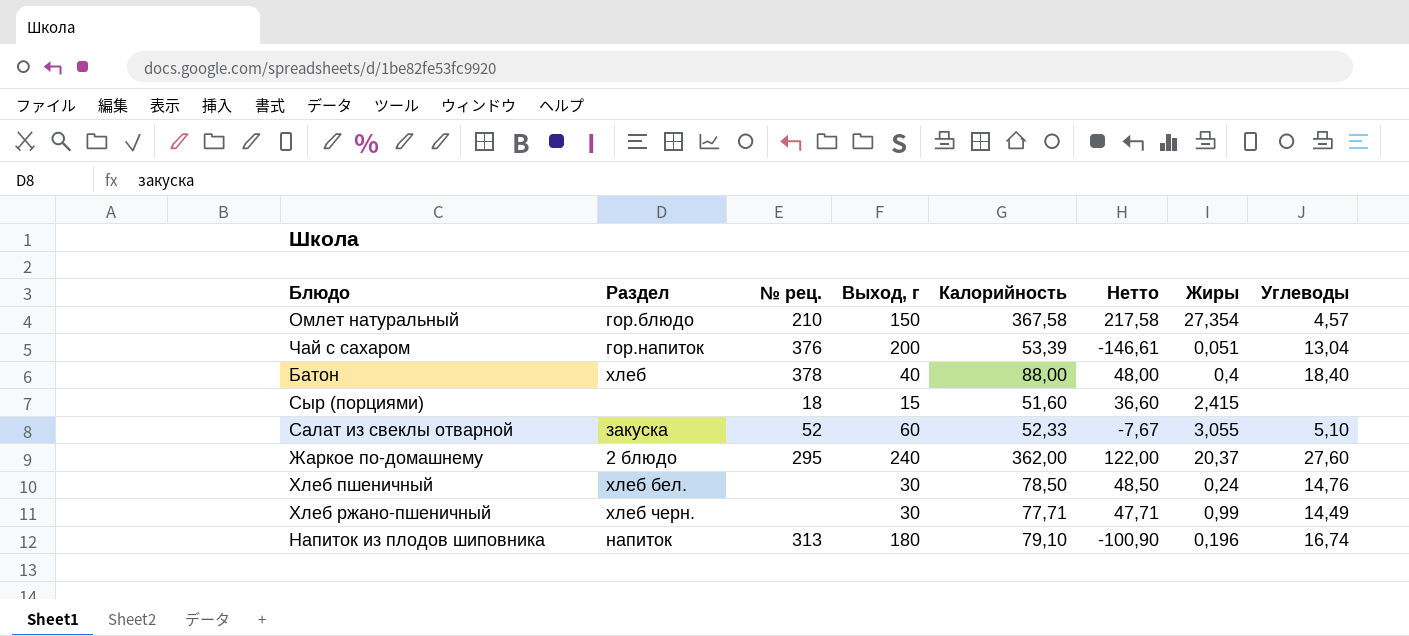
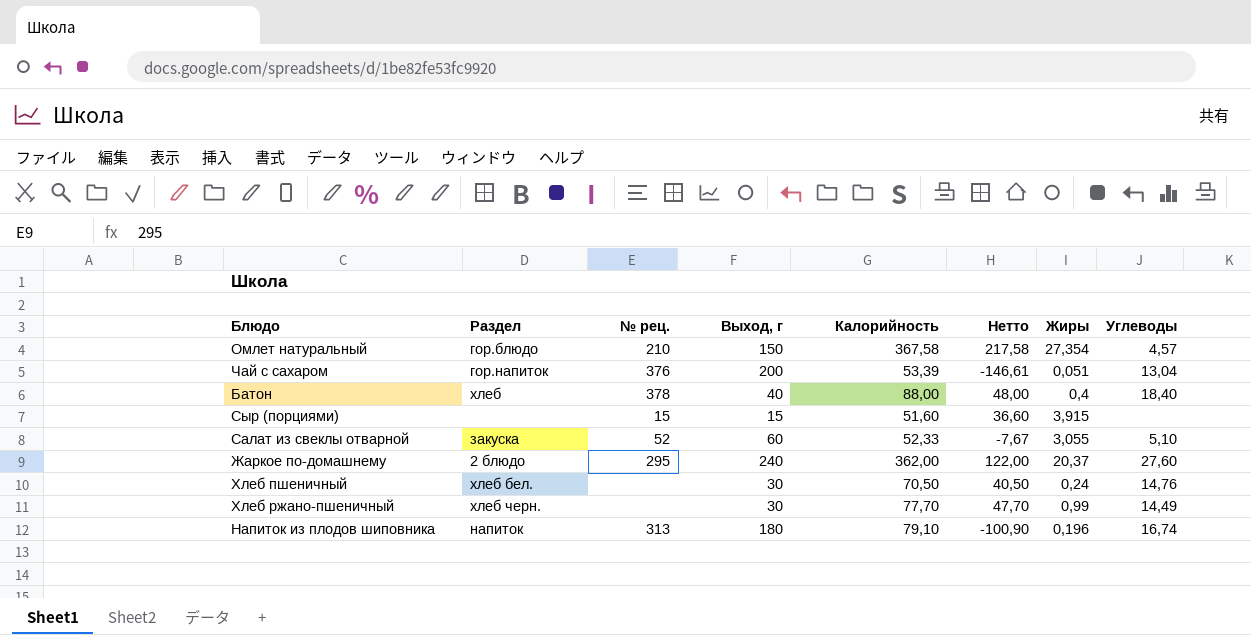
Сыр (порциями) | № рец.: 18 -> 15
Сыр (порциями) | Жиры: 2,415 -> 3,915
Хлеб пшеничный | Калорийность: 78,50 -> 70,50
Хлеб пшеничный | Нетто: 48,50 -> 40,50
Хлеб ржано-пшеничный | Калорийность: 77,71 -> 77,70
Хлеб ржано-пшеничный | Нетто: 47,71 -> 47,70

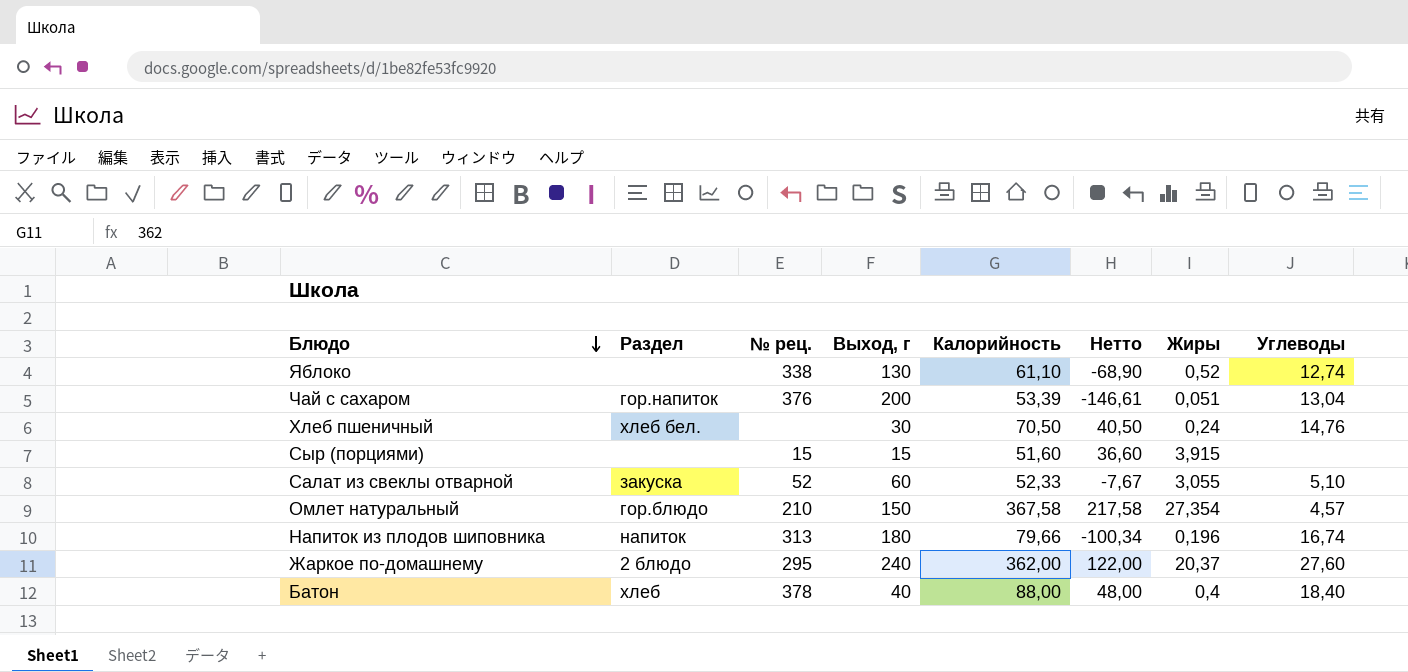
row order: none -> Блюдо descending
row Хлеб ржано-пшеничный: хлеб черн. | none | 30 | 77,70 | 47,70 | 0,99 | 14,49 -> none
row Яблоко: none -> none | 338 | 130 | 61,10 | -68,90 | 0,52 | 12,74
Напиток из плодов шиповника | Калорийность: 79,10 -> 79,66
Напиток из плодов шиповника | Нетто: -100,90 -> -100,34

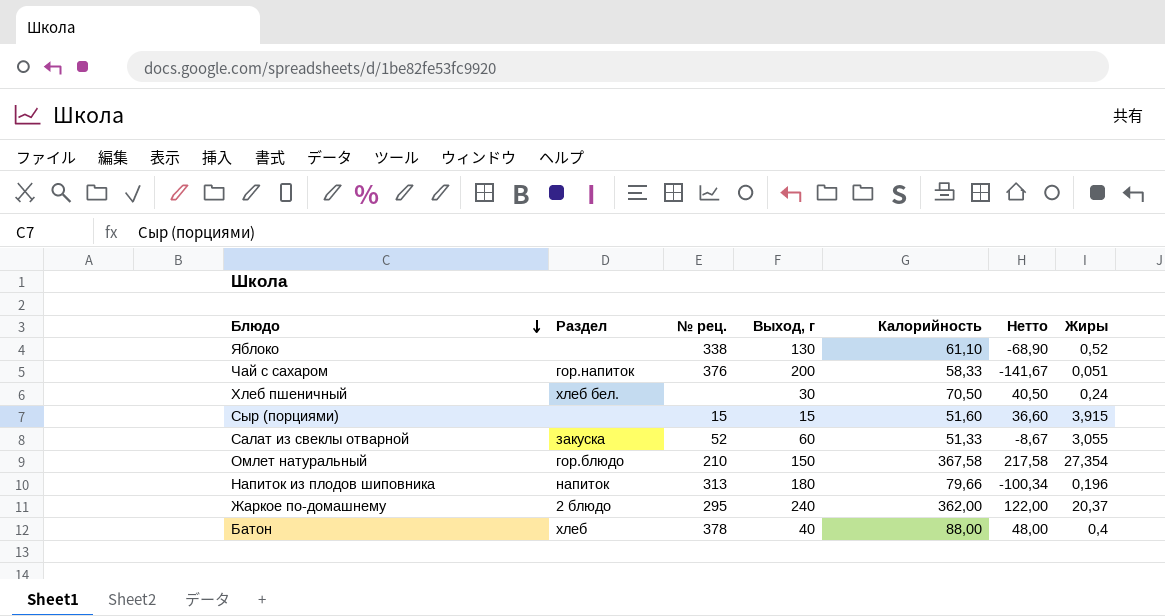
column Углеводы | position: 8 -> none
Чай с сахаром | Калорийность: 53,39 -> 58,33
Чай с сахаром | Нетто: -146,61 -> -141,67
Салат из свеклы отварной | Калорийность: 52,33 -> 51,33
Салат из свеклы отварной | Нетто: -7,67 -> -8,67

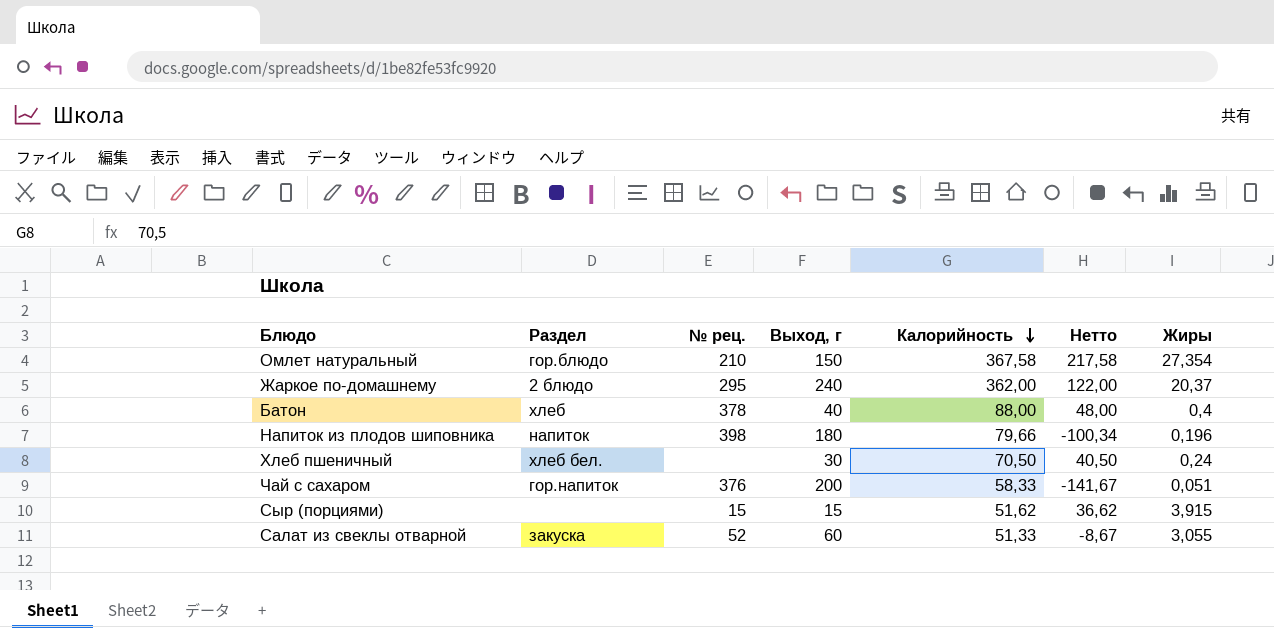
row order: Блюдо descending -> Калорийность descending
row Яблоко: none | 338 | 130 | 61,10 | -68,90 | 0,52 -> none
Напиток из плодов шиповника | № рец.: 313 -> 398
Сыр (порциями) | Калорийность: 51,60 -> 51,62
Сыр (порциями) | Нетто: 36,60 -> 36,62

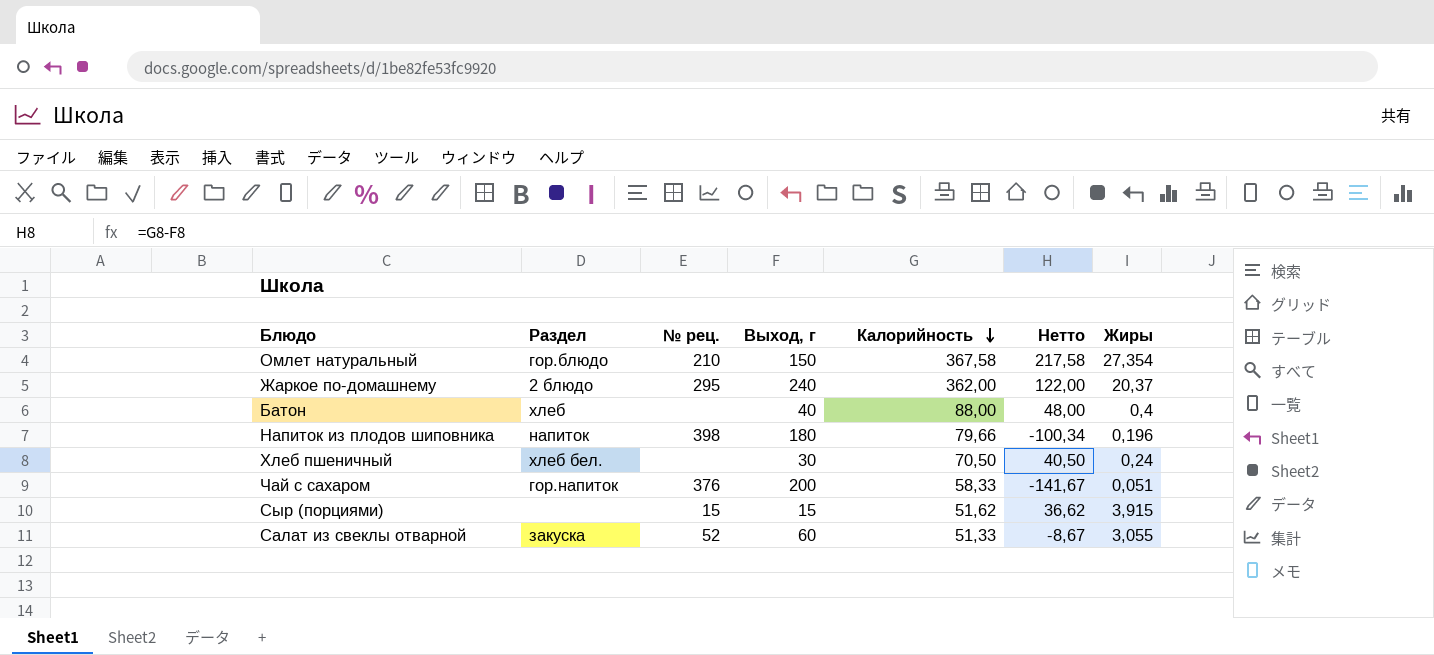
Батон | № рец.: 378 -> none

